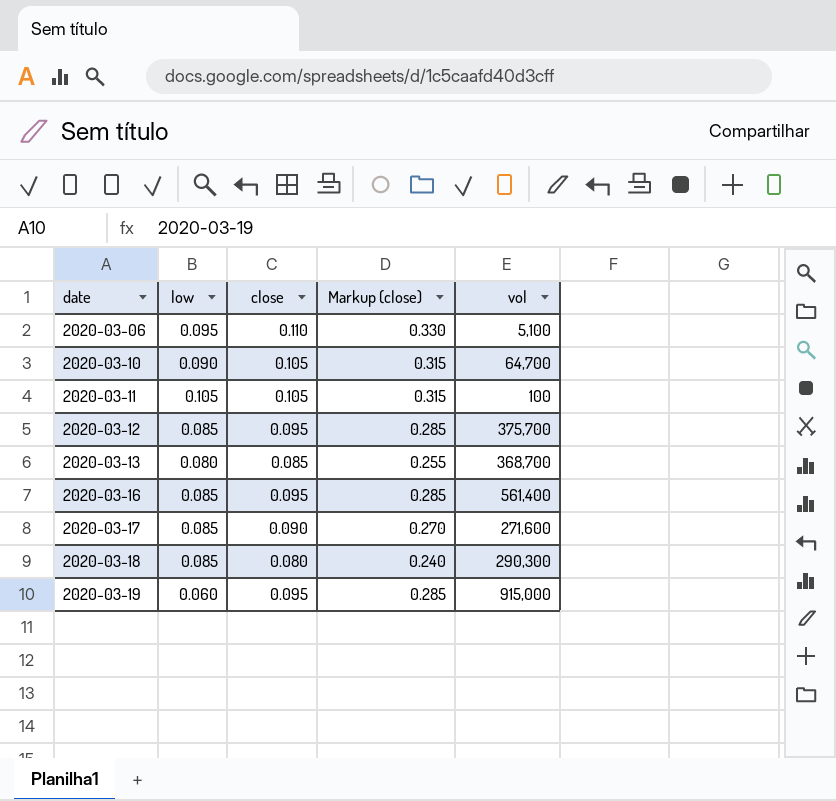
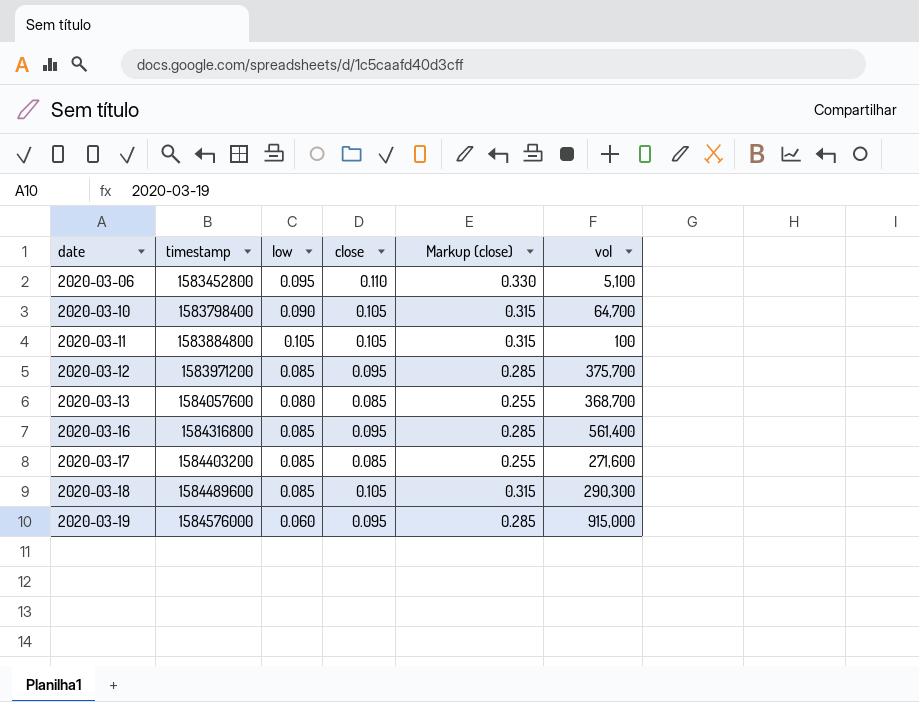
column timestamp | position: none -> 2
2020-03-17 | close: 0.090 -> 0.085
2020-03-17 | Markup (close): 0.270 -> 0.255
2020-03-18 | close: 0.080 -> 0.105
2020-03-18 | Markup (close): 0.240 -> 0.315

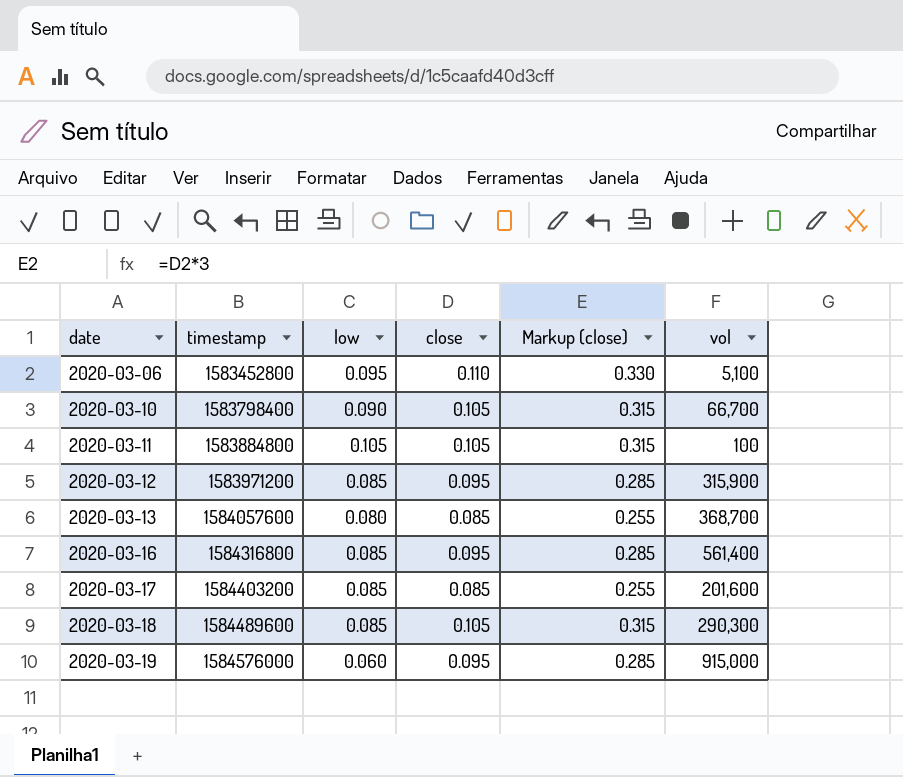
2020-03-10 | vol: 64,700 -> 66,700
2020-03-12 | vol: 375,700 -> 315,900
2020-03-17 | vol: 271,600 -> 201,600

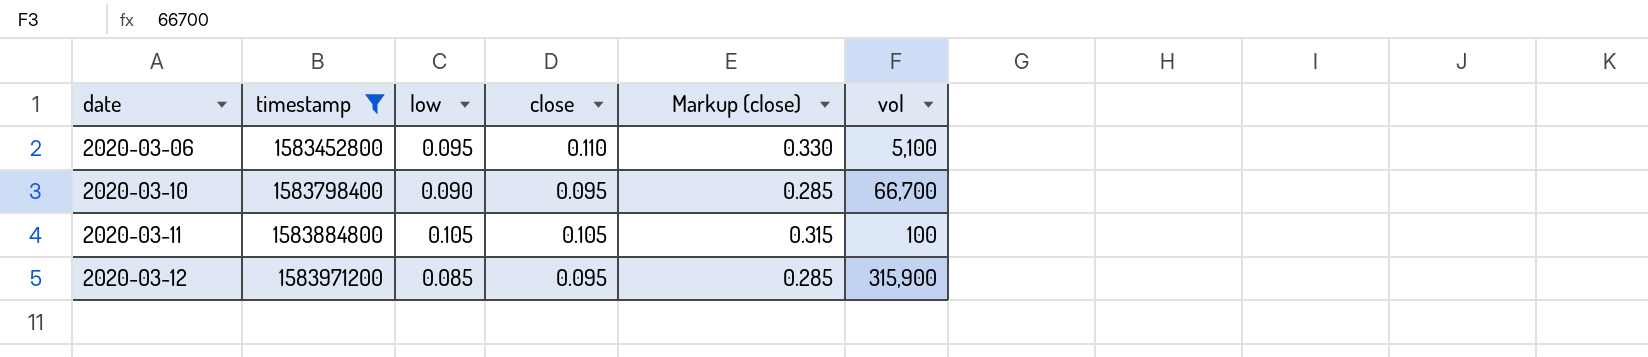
filter: none -> timestamp <= 1583971200
2020-03-10 | close: 0.105 -> 0.095
2020-03-10 | Markup (close): 0.315 -> 0.285

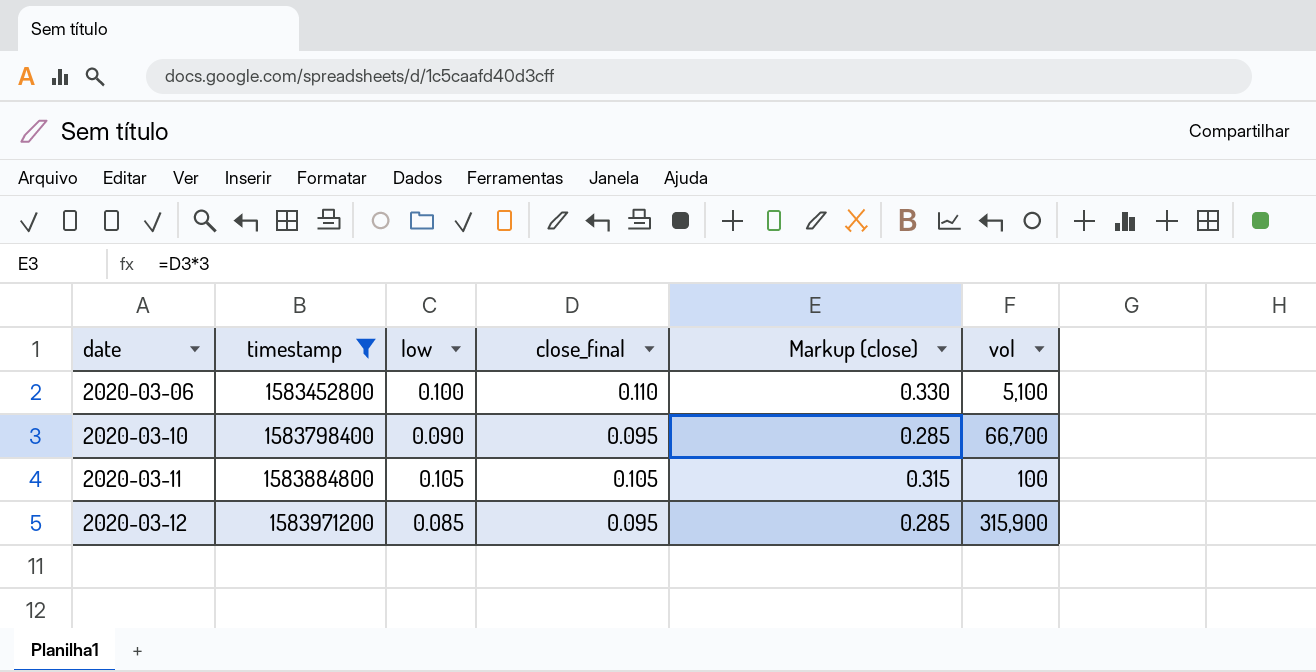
column name: close -> close_final
2020-03-06 | low: 0.095 -> 0.100

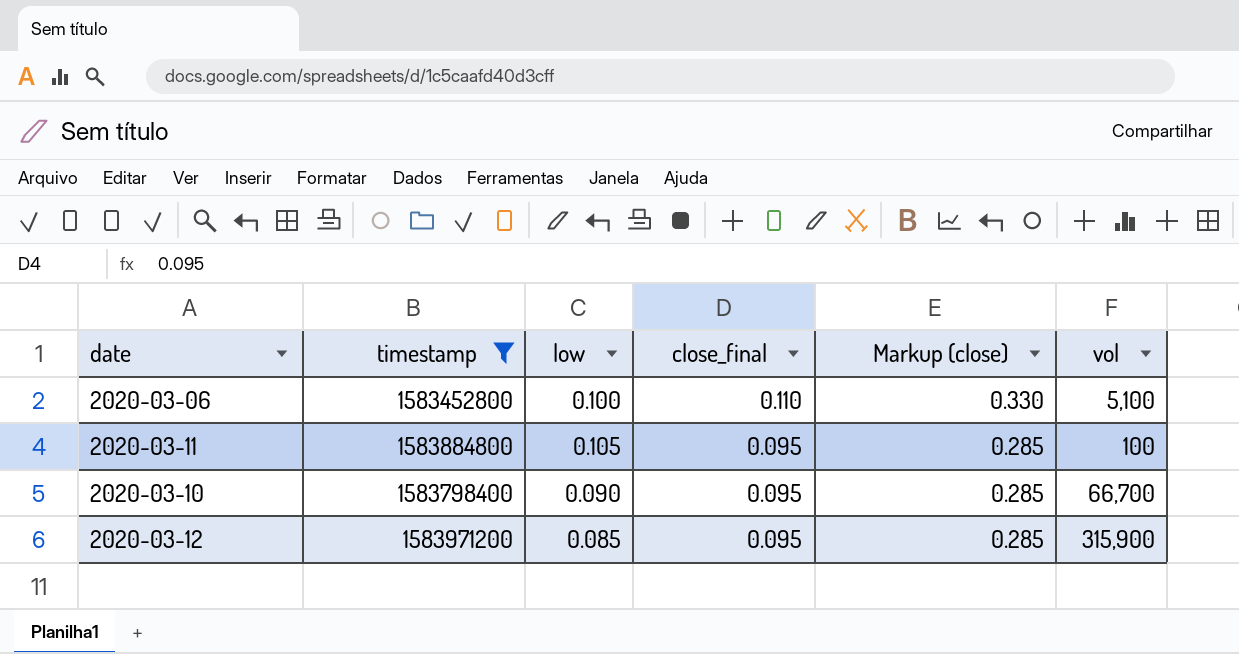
row order: date ascending -> close_final descending
2020-03-11 | close_final: 0.105 -> 0.095
2020-03-11 | Markup (close): 0.315 -> 0.285

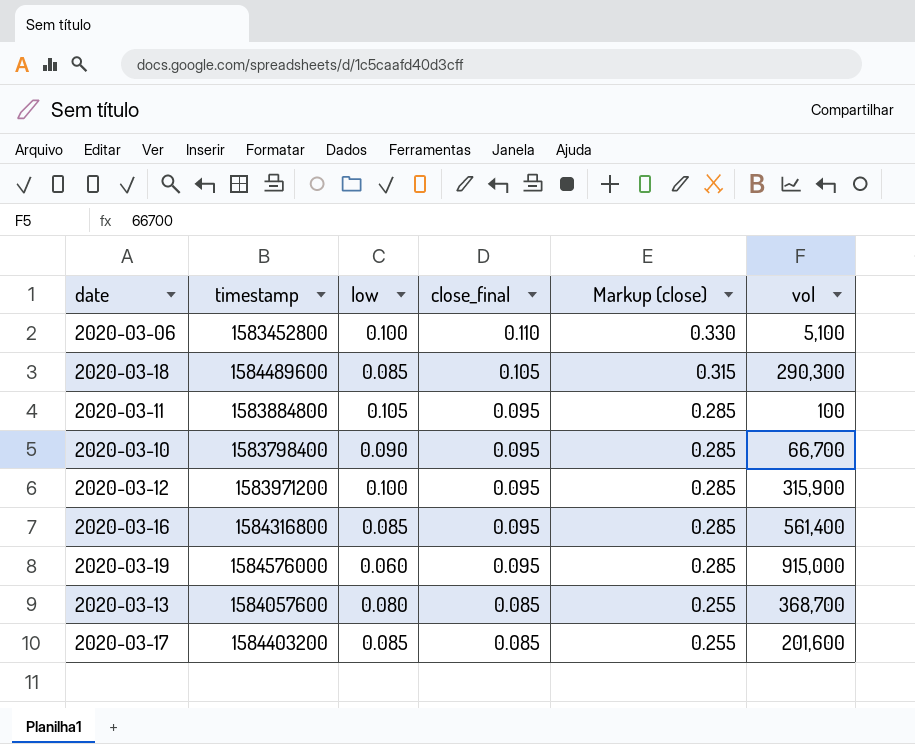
filter: timestamp <= 1583971200 -> none
2020-03-12 | low: 0.085 -> 0.100

